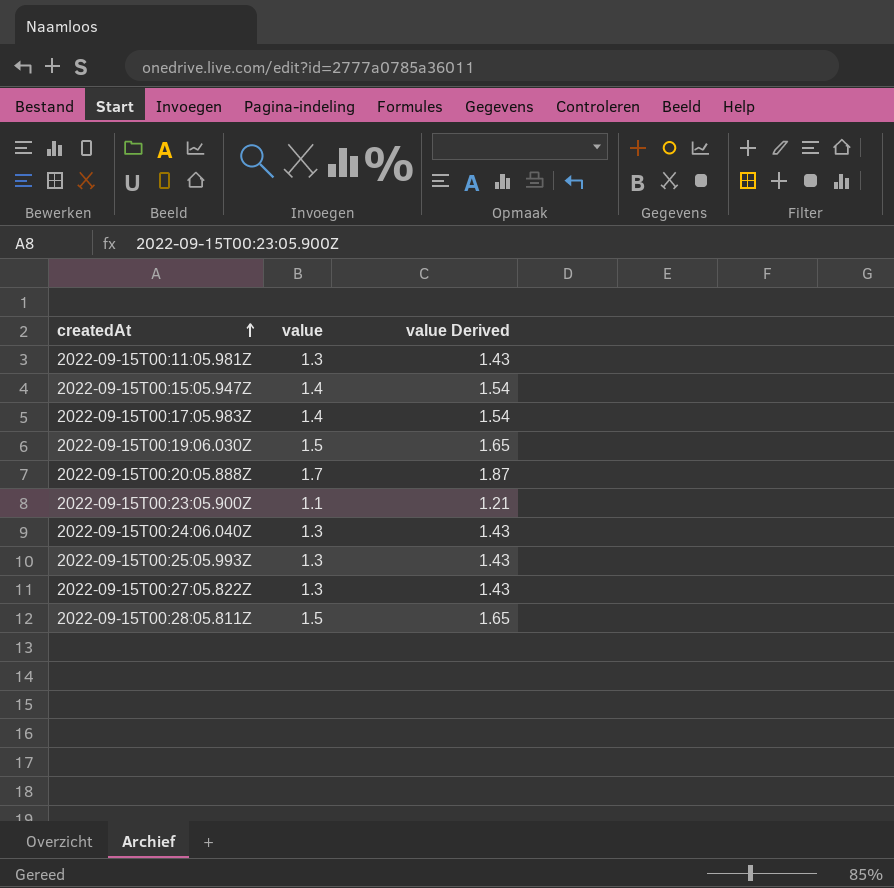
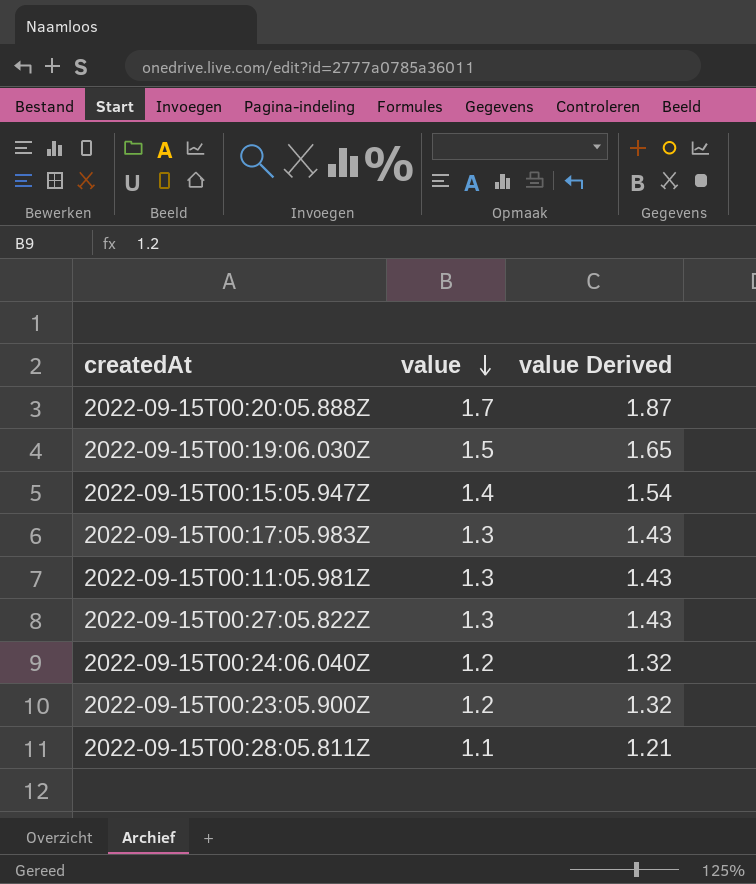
row order: createdAt ascending -> value descending
row 2022-09-15T00:25:05.993Z: 1.3 | 1.43 -> none
2022-09-15T00:17:05.983Z | value: 1.4 -> 1.3
2022-09-15T00:17:05.983Z | value Derived: 1.54 -> 1.43
2022-09-15T00:24:06.040Z | value: 1.3 -> 1.2
2022-09-15T00:24:06.040Z | value Derived: 1.43 -> 1.32
2022-09-15T00:23:05.900Z | value: 1.1 -> 1.2
2022-09-15T00:23:05.900Z | value Derived: 1.21 -> 1.32
2022-09-15T00:28:05.811Z | value: 1.5 -> 1.1
2022-09-15T00:28:05.811Z | value Derived: 1.65 -> 1.21

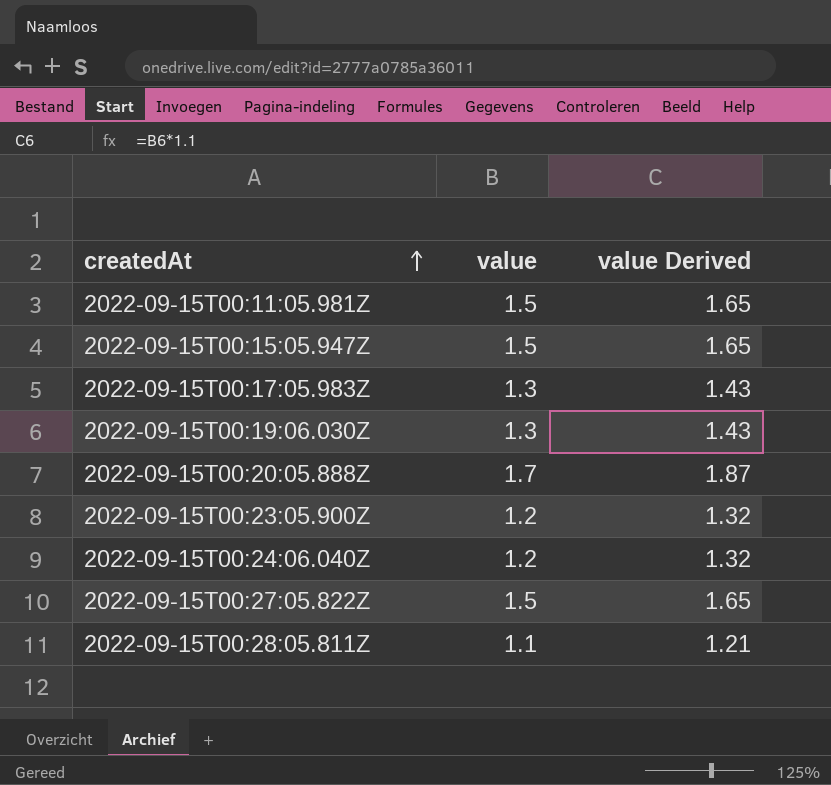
row order: value descending -> createdAt ascending
2022-09-15T00:11:05.981Z | value: 1.3 -> 1.5
2022-09-15T00:11:05.981Z | value Derived: 1.43 -> 1.65
2022-09-15T00:15:05.947Z | value: 1.4 -> 1.5
2022-09-15T00:15:05.947Z | value Derived: 1.54 -> 1.65
2022-09-15T00:19:06.030Z | value: 1.5 -> 1.3
2022-09-15T00:19:06.030Z | value Derived: 1.65 -> 1.43
2022-09-15T00:27:05.822Z | value: 1.3 -> 1.5
2022-09-15T00:27:05.822Z | value Derived: 1.43 -> 1.65

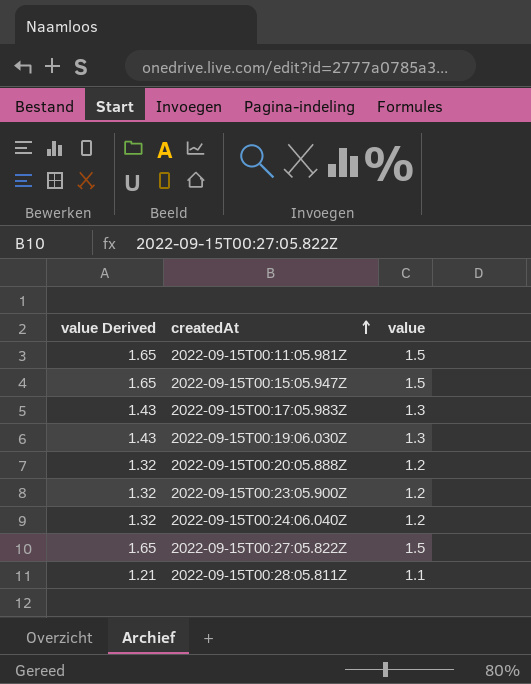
column value Derived | position: 3 -> 1
2022-09-15T00:20:05.888Z | value Derived: 1.87 -> 1.32
2022-09-15T00:20:05.888Z | value: 1.7 -> 1.2

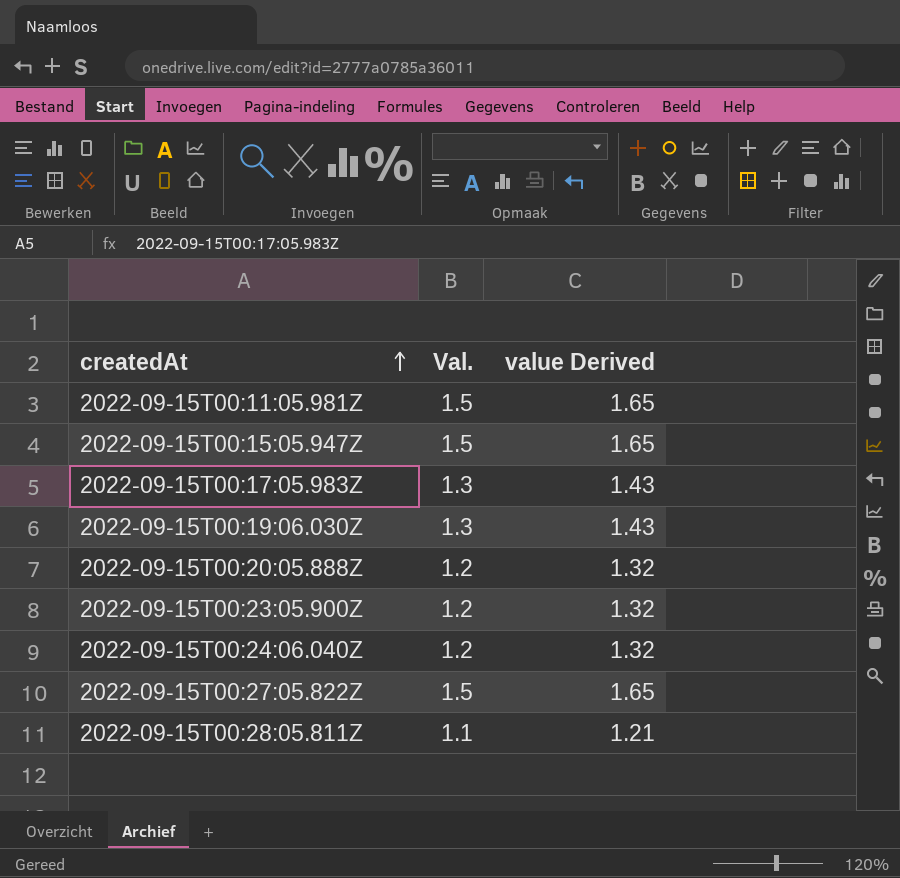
column name: value -> Val.
column value Derived | position: 1 -> 3

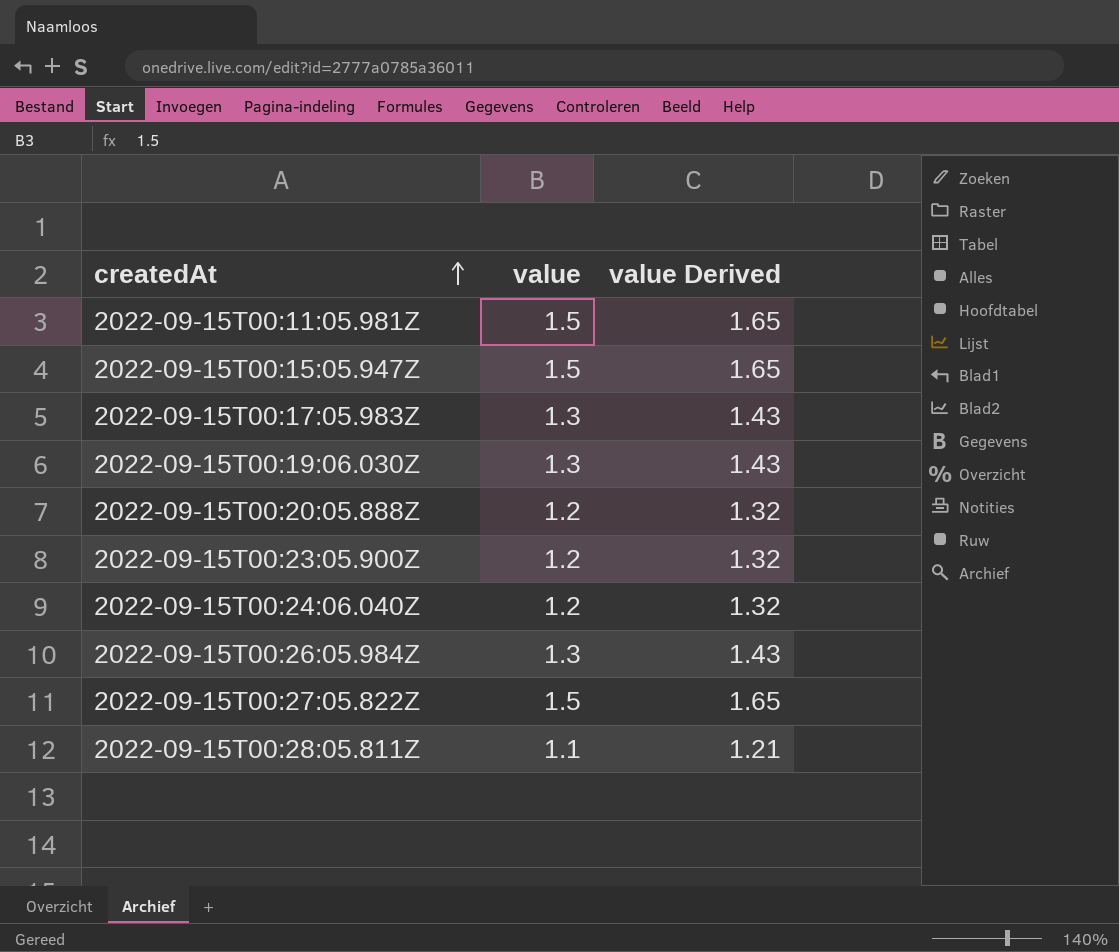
column name: Val. -> value
row 2022-09-15T00:26:05.984Z: none -> 1.3 | 1.43

